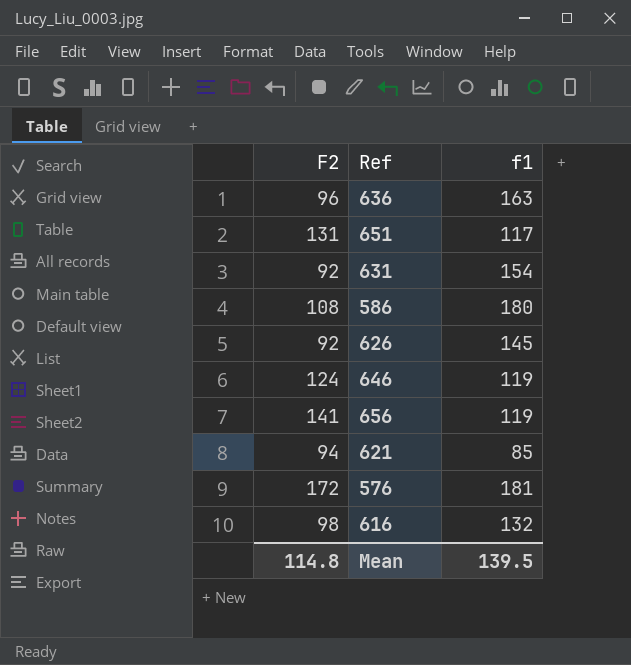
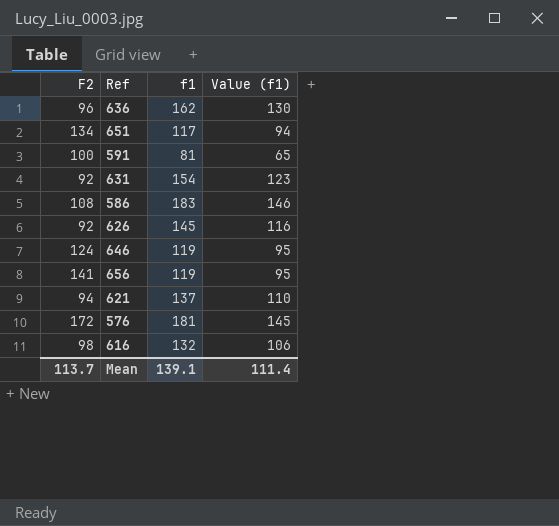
column Value (f1) | formula: none -> [f1] * 0.8
636 | f1: 163 -> 162
651 | F2: 131 -> 134
row 591: none -> 100 | 81 | 65
586 | f1: 180 -> 183
621 | f1: 85 -> 137
Mean | F2: 114.8 -> 113.7
Mean | f1: 139.5 -> 139.1

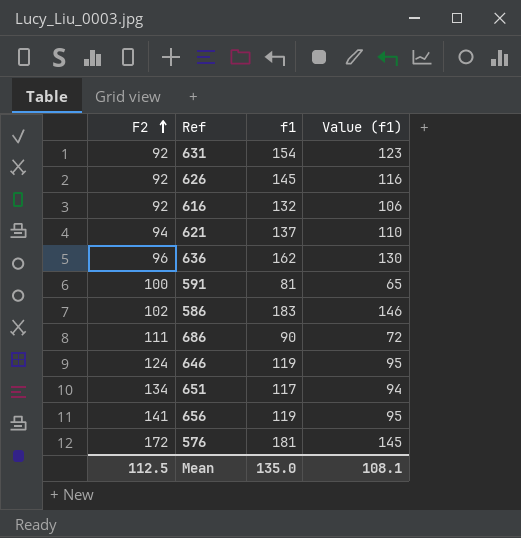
row order: none -> F2 ascending
616 | F2: 98 -> 92
586 | F2: 108 -> 102
row 686: none -> 111 | 90 | 72
Mean | F2: 113.7 -> 112.5
Mean | f1: 139.1 -> 135.0
Mean | Value (f1): 111.4 -> 108.1

